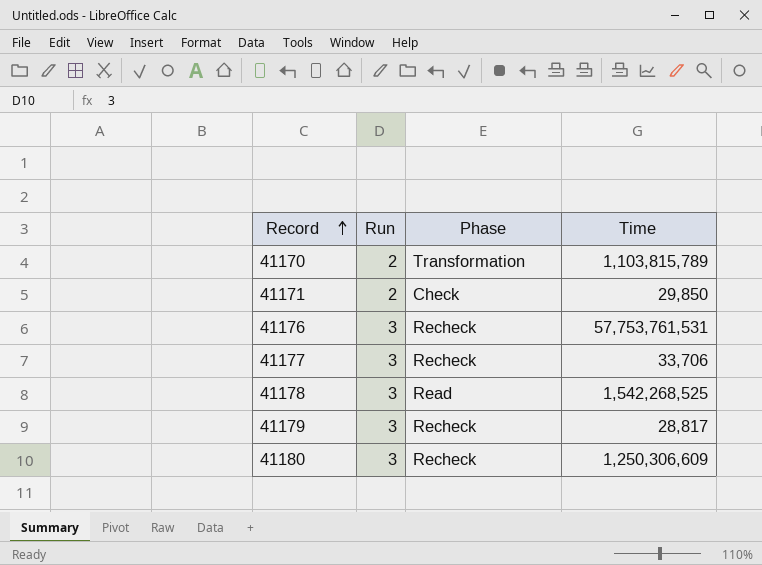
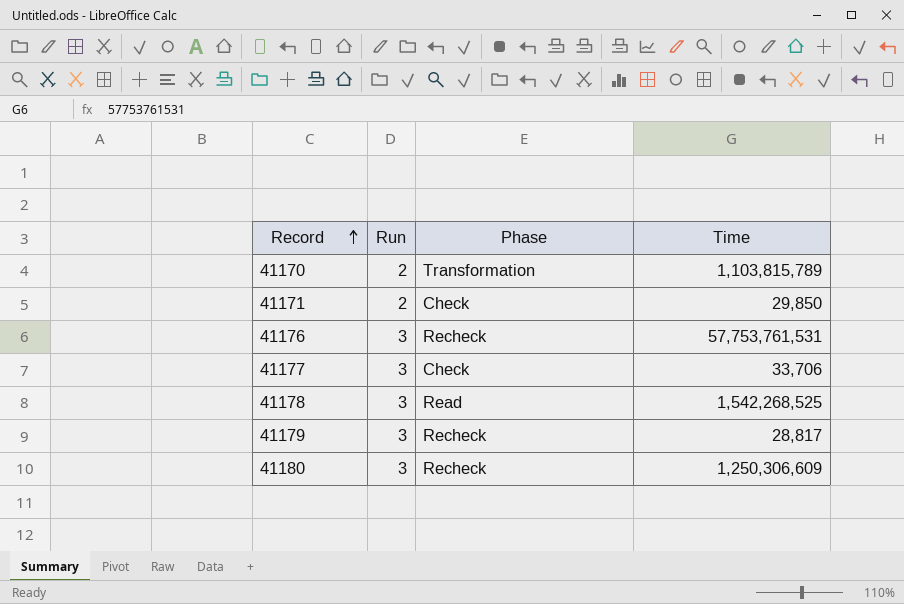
41177 | Phase: Recheck -> Check

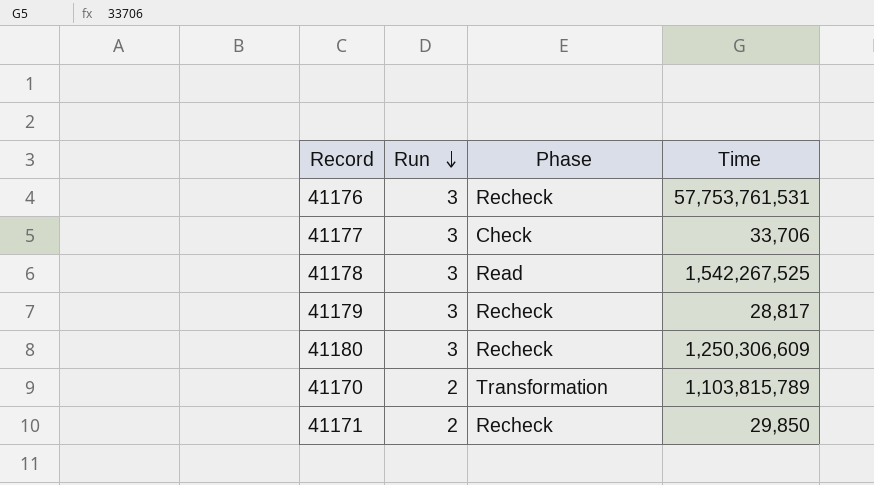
row order: Record ascending -> Run descending
41178 | Time: 1,542,268,525 -> 1,542,267,525
41171 | Phase: Check -> Recheck

